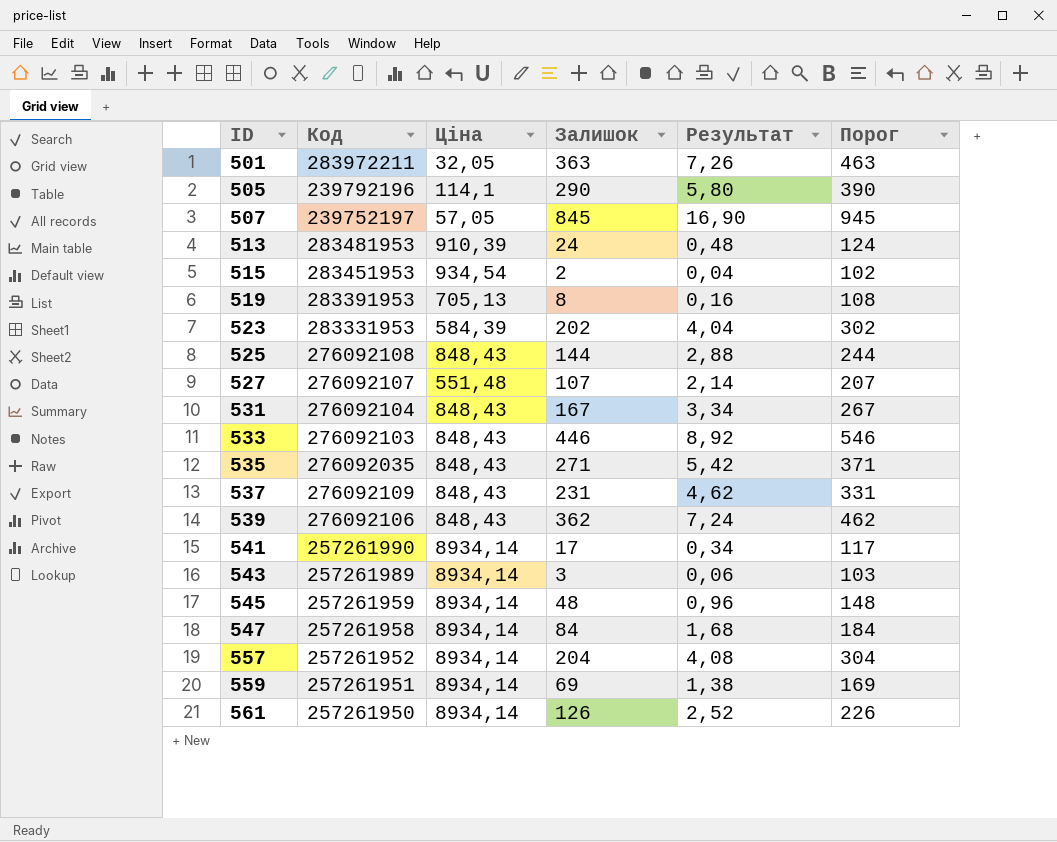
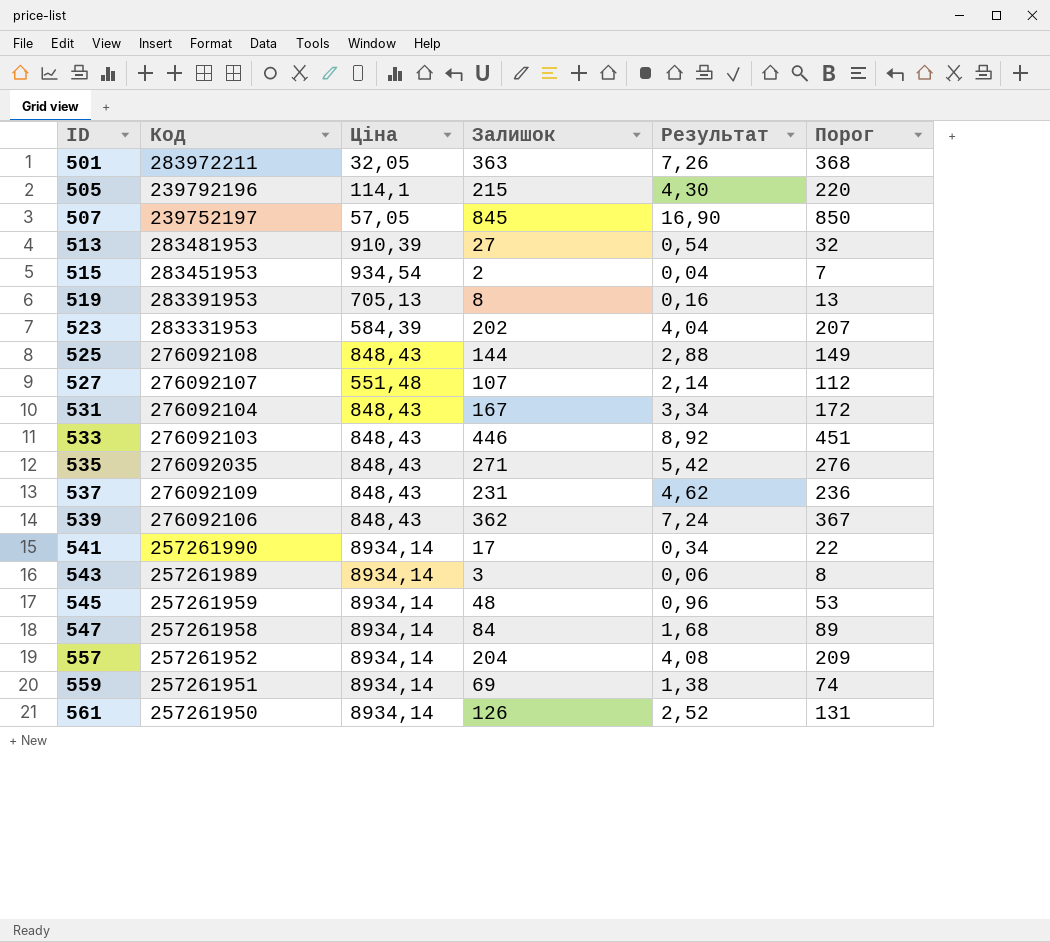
column Порог | formula: [Залишок] + 100 -> [Залишок] + 5
505 | Залишок: 290 -> 215
505 | Результат: 5,80 -> 4,30
513 | Залишок: 24 -> 27
513 | Результат: 0,48 -> 0,54

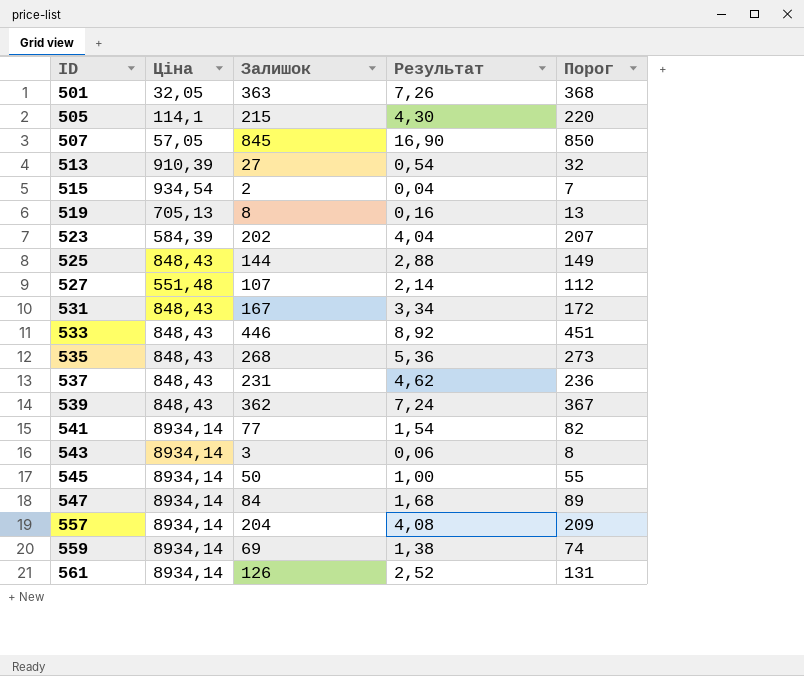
column Код | position: 2 -> none
535 | Залишок: 271 -> 268
535 | Результат: 5,42 -> 5,36
535 | Порог: 276 -> 273
541 | Залишок: 17 -> 77
541 | Результат: 0,34 -> 1,54
541 | Порог: 22 -> 82
545 | Залишок: 48 -> 50
545 | Результат: 0,96 -> 1,00
545 | Порог: 53 -> 55

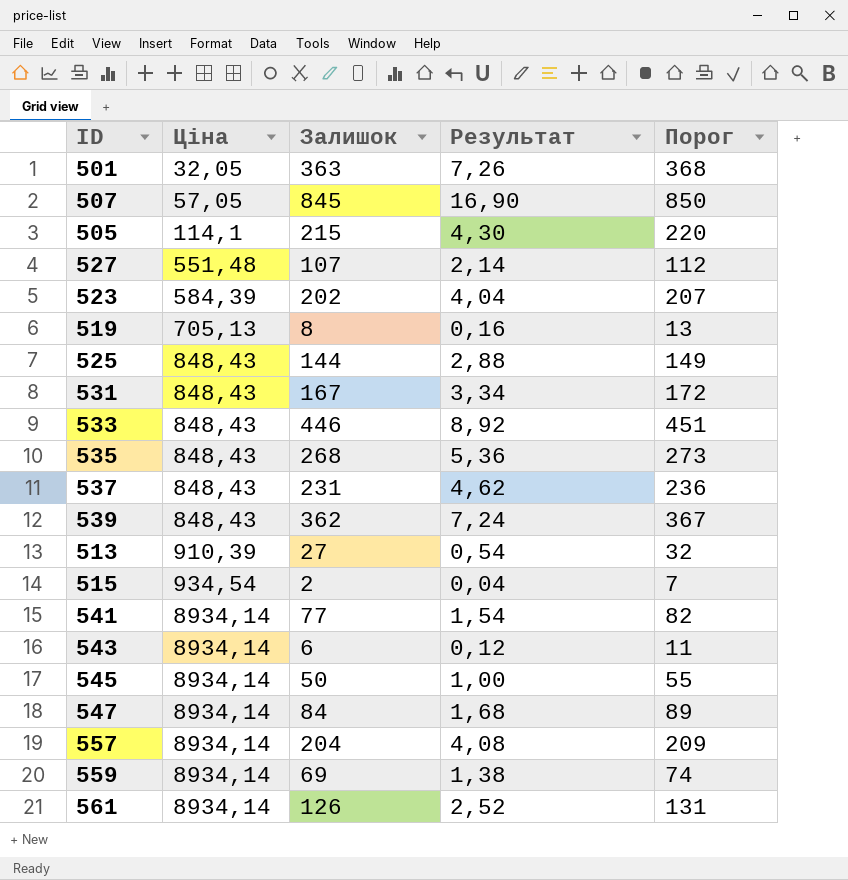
row order: ID ascending -> Ціна ascending
543 | Залишок: 3 -> 6
543 | Результат: 0,06 -> 0,12
543 | Порог: 8 -> 11

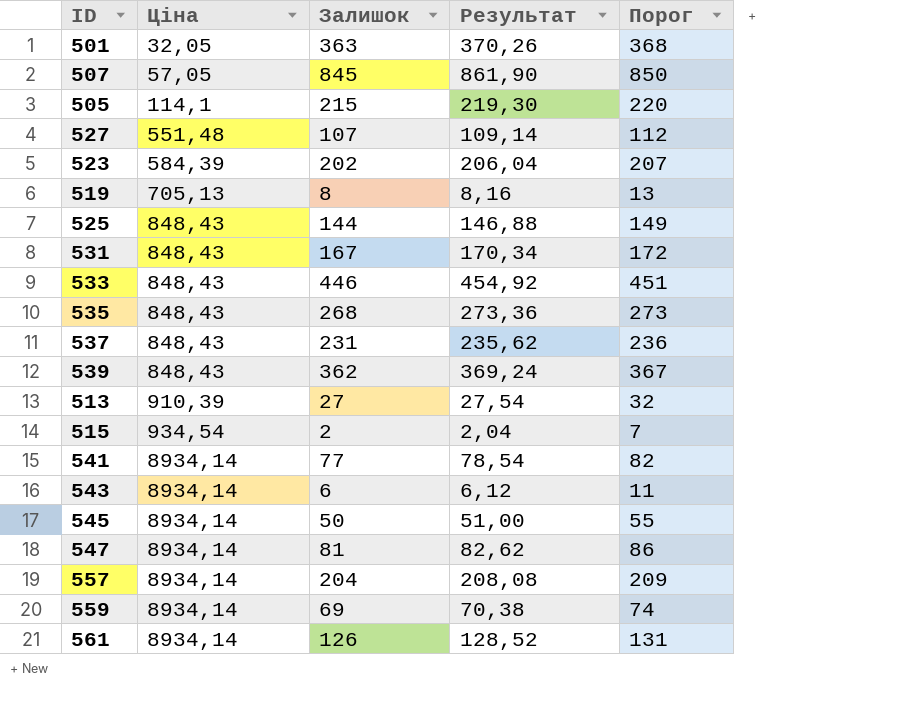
column Результат | formula: [Залишок] * 0,02 -> [Залишок] * 1,02
547 | Залишок: 84 -> 81
547 | Порог: 89 -> 86

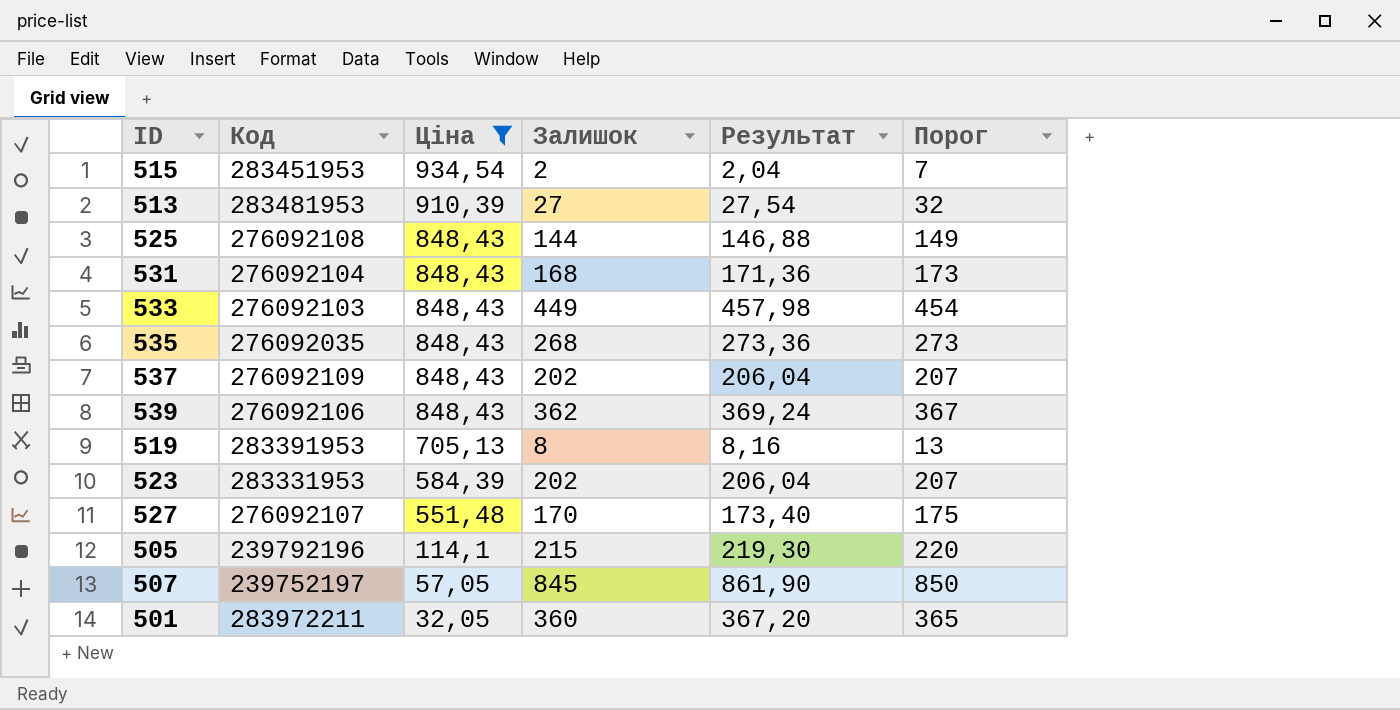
filter: none -> Ціна != 8934,14
row order: Ціна ascending -> Ціна descending
column Код | position: none -> 2
531 | Залишок: 167 -> 168
531 | Результат: 170,34 -> 171,36
531 | Порог: 172 -> 173
533 | Залишок: 446 -> 449
533 | Результат: 454,92 -> 457,98
533 | Порог: 451 -> 454
537 | Залишок: 231 -> 202
537 | Результат: 235,62 -> 206,04
537 | Порог: 236 -> 207
527 | Залишок: 107 -> 170
527 | Результат: 109,14 -> 173,40
527 | Порог: 112 -> 175
501 | Залишок: 363 -> 360
501 | Результат: 370,26 -> 367,20
501 | Порог: 368 -> 365

